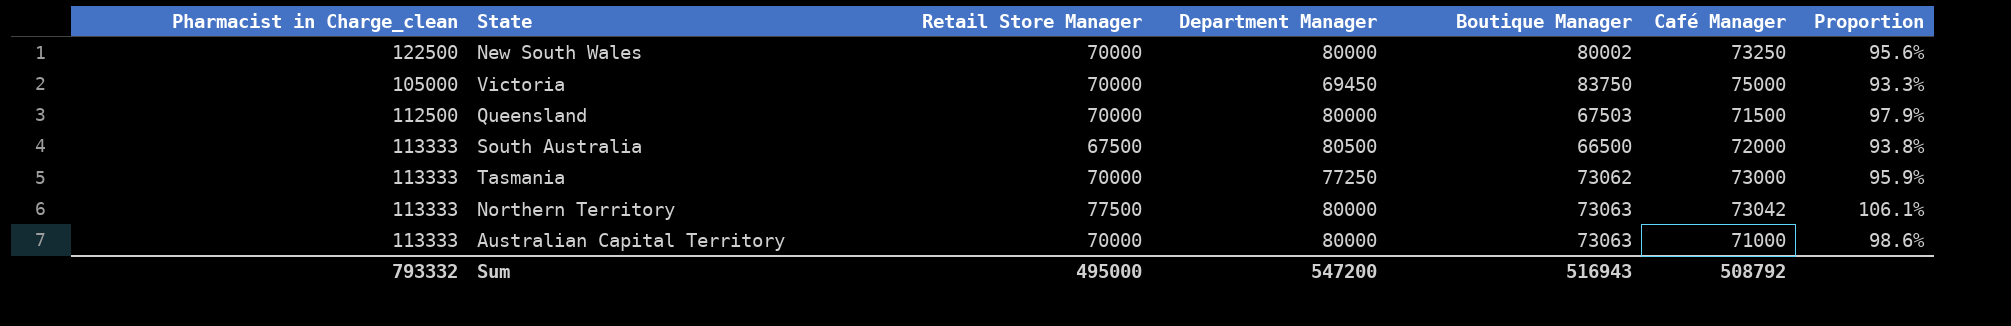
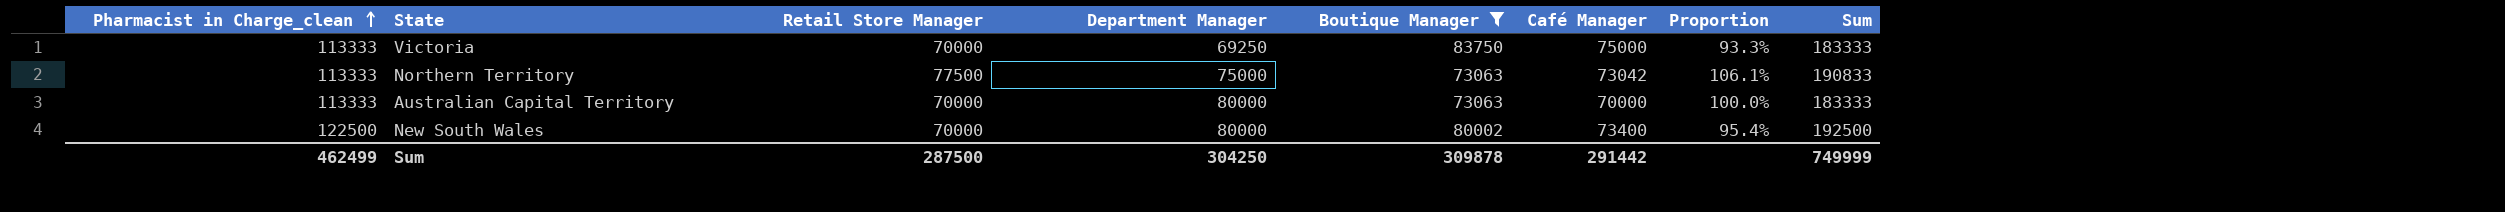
filter: none -> Boutique Manager >= 73063
row order: none -> Pharmacist in Charge_clean ascending
column Sum | formula: none -> [Pharmacist in Charge_clean] + [Retail Store Manager]
Victoria | Pharmacist in Charge_clean: 105000 -> 113333
Victoria | Department Manager: 69450 -> 69250
Northern Territory | Department Manager: 80000 -> 75000
Australian Capital Territory | Café Manager: 71000 -> 70000
Australian Capital Territory | Proportion: 98.6% -> 100.0%
New South Wales | Café Manager: 73250 -> 73400
New South Wales | Proportion: 95.6% -> 95.4%
Sum | Pharmacist in Charge_clean: 793332 -> 462499
Sum | Retail Store Manager: 495000 -> 287500
Sum | Department Manager: 547200 -> 304250
Sum | Boutique Manager: 516943 -> 309878
Sum | Café Manager: 508792 -> 291442

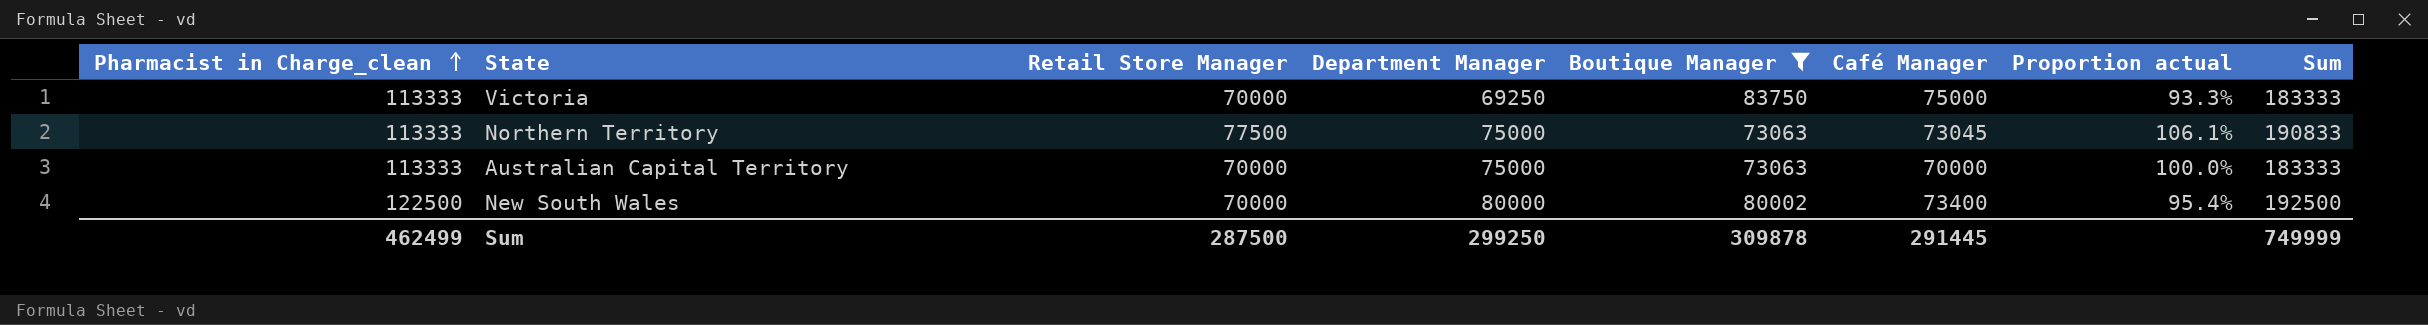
column name: Proportion -> Proportion actual
Northern Territory | Café Manager: 73042 -> 73045
Australian Capital Territory | Department Manager: 80000 -> 75000
Sum | Department Manager: 304250 -> 299250
Sum | Café Manager: 291442 -> 291445

